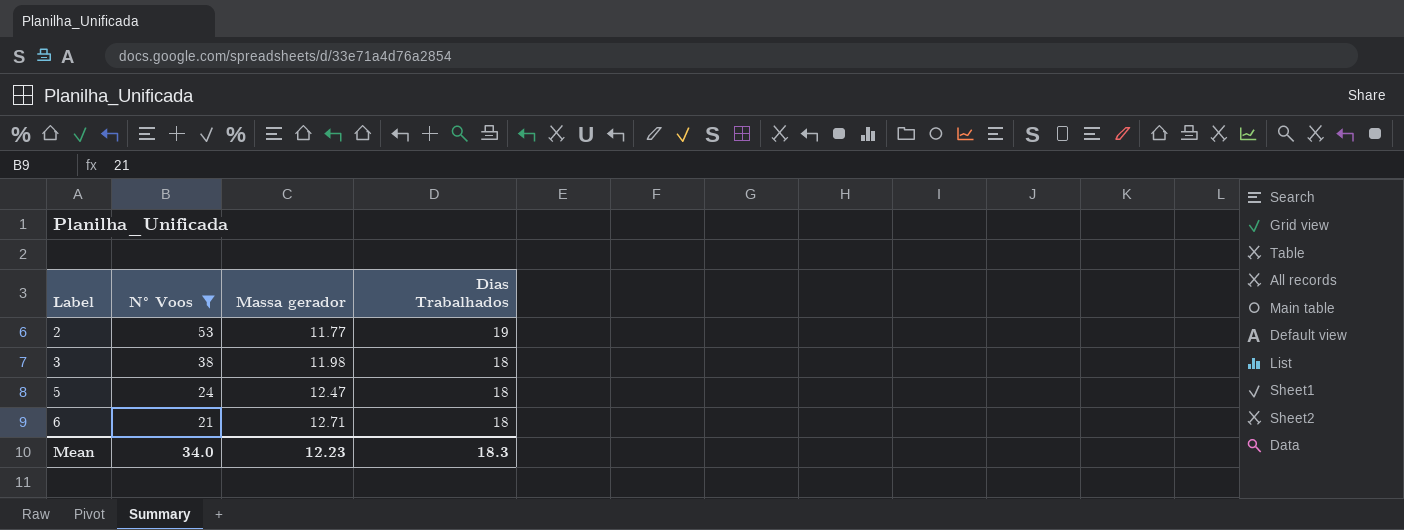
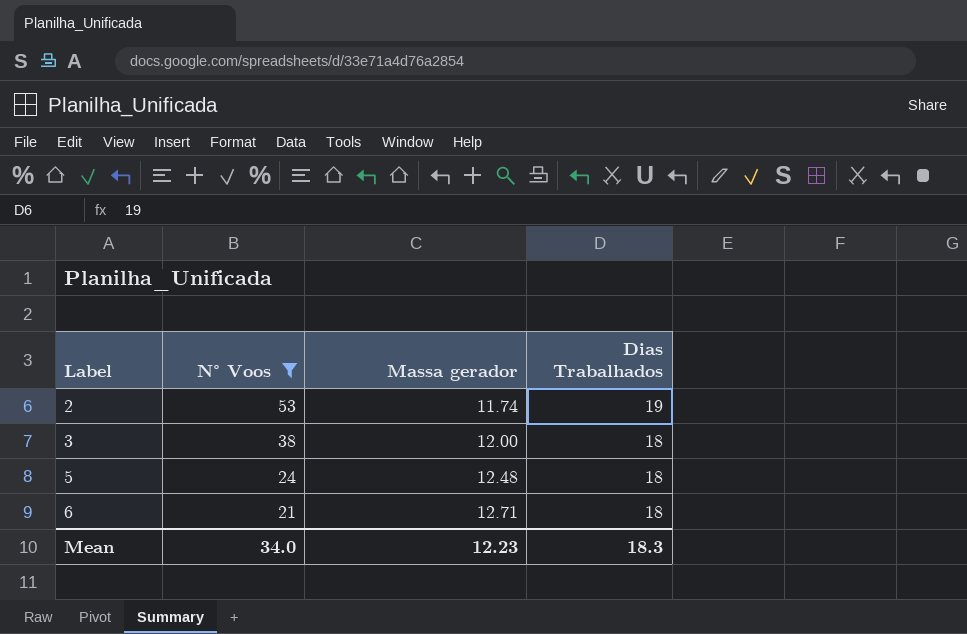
2 | Massa gerador: 11.77 -> 11.74
3 | Massa gerador: 11.98 -> 12.00
5 | Massa gerador: 12.47 -> 12.48

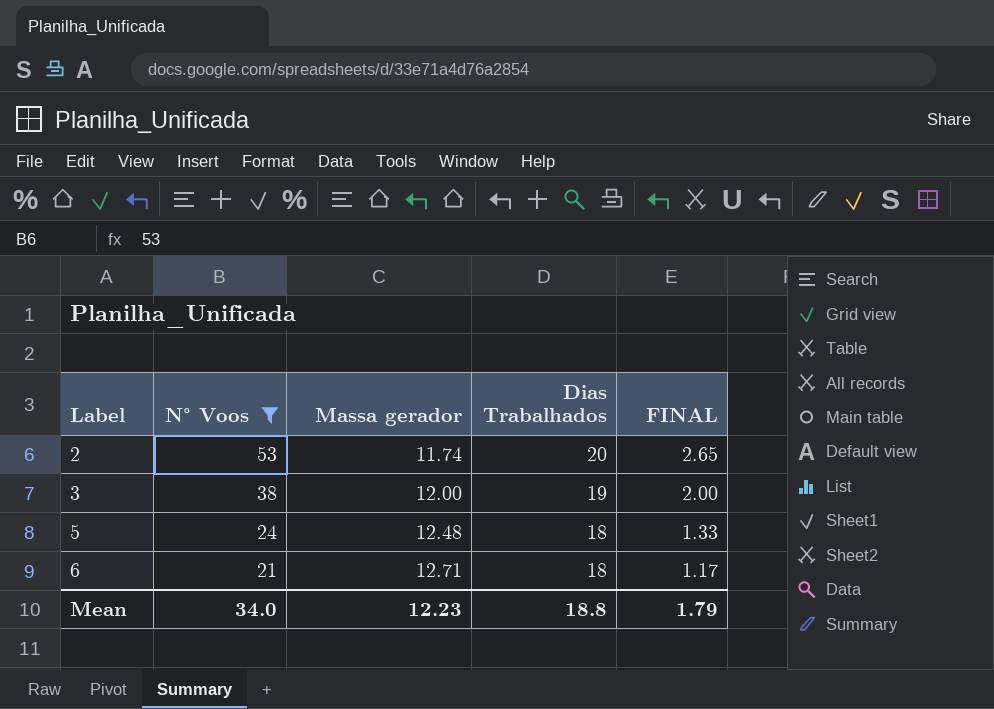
column FINAL | formula: none -> [N° Voos] / [Dias Trabalhados]
2 | Dias Trabalhados: 19 -> 20
3 | Dias Trabalhados: 18 -> 19
Mean | Dias Trabalhados: 18.3 -> 18.8

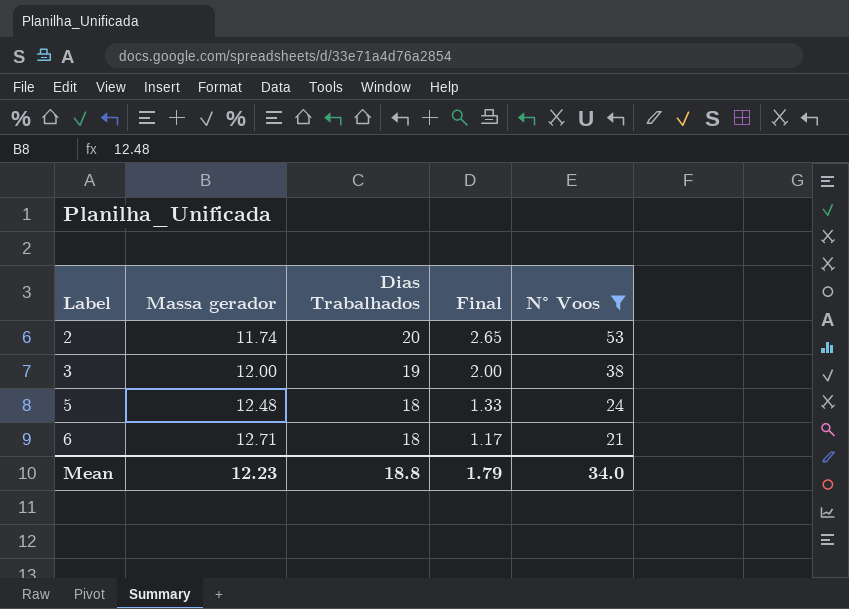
column name: FINAL -> Final
column N° Voos | position: 2 -> 5

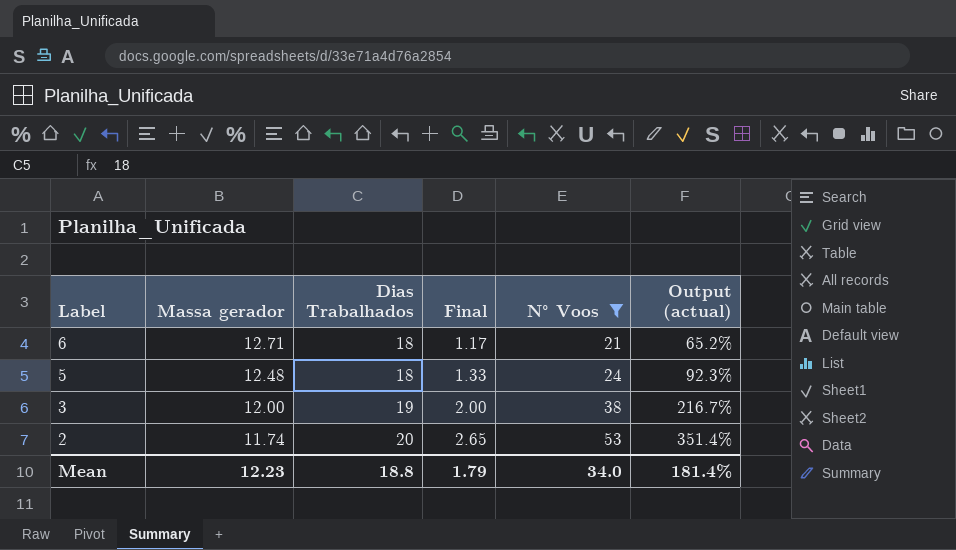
row order: Label ascending -> Label descending
column Output (actual) | formula: none -> ([N° Voos] - [Massa gerador]) / [Massa gerador]

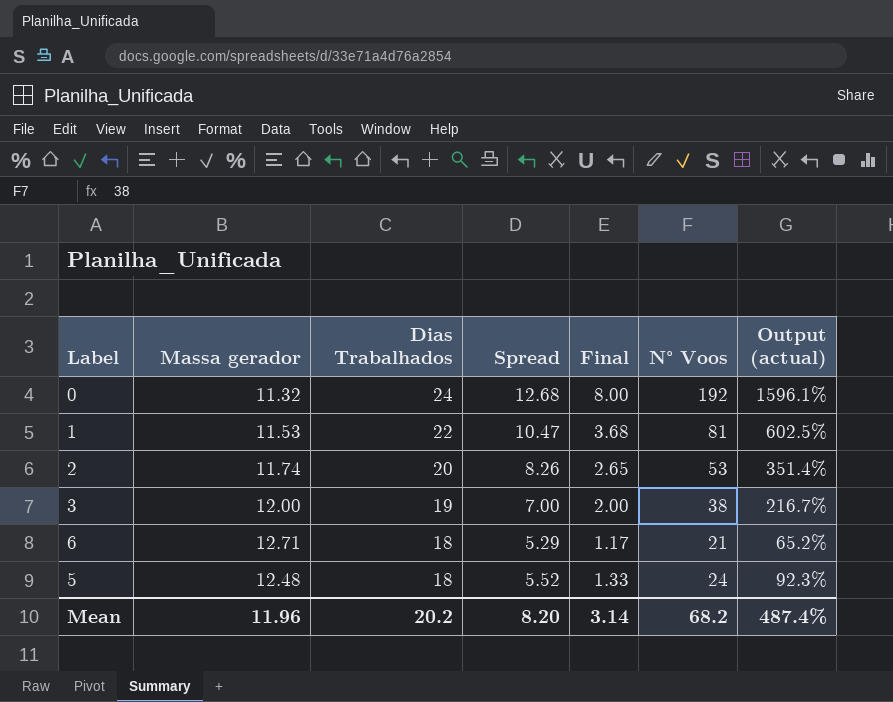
filter: N° Voos <= 53 -> none
row order: Label descending -> Dias Trabalhados descending
column Spread | formula: none -> [Dias Trabalhados] - [Massa gerador]
Mean | Massa gerador: 12.23 -> 11.96
Mean | Dias Trabalhados: 18.8 -> 20.2
Mean | Final: 1.79 -> 3.14
Mean | N° Voos: 34.0 -> 68.2
Mean | Output (actual): 181.4% -> 487.4%

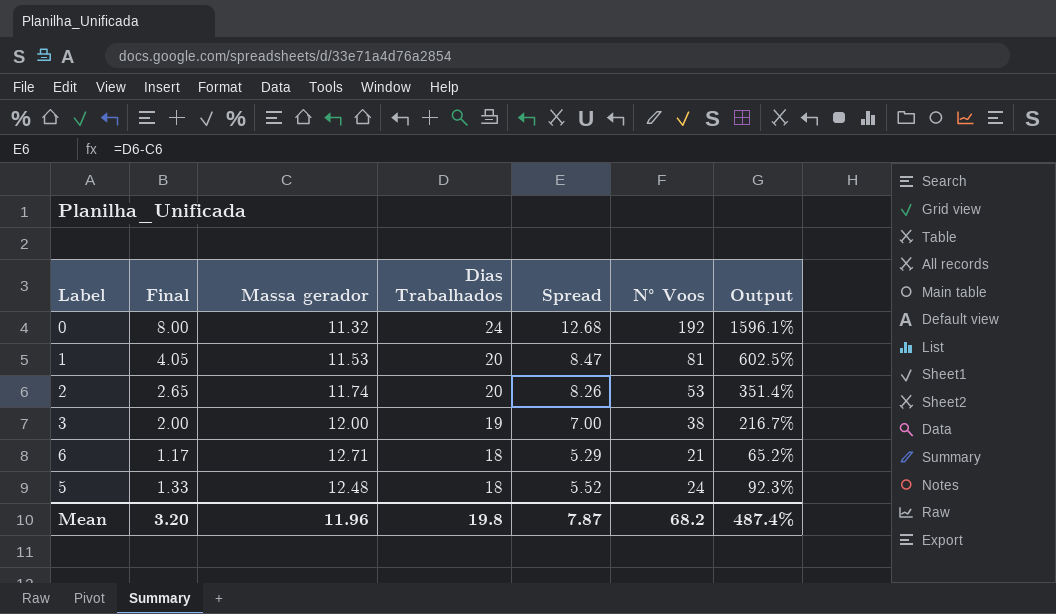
column Final | position: 5 -> 2
column name: Output (actual) -> Output
1 | Final: 3.68 -> 4.05
1 | Dias Trabalhados: 22 -> 20
1 | Spread: 10.47 -> 8.47
Mean | Final: 3.14 -> 3.20
Mean | Dias Trabalhados: 20.2 -> 19.8
Mean | Spread: 8.20 -> 7.87

